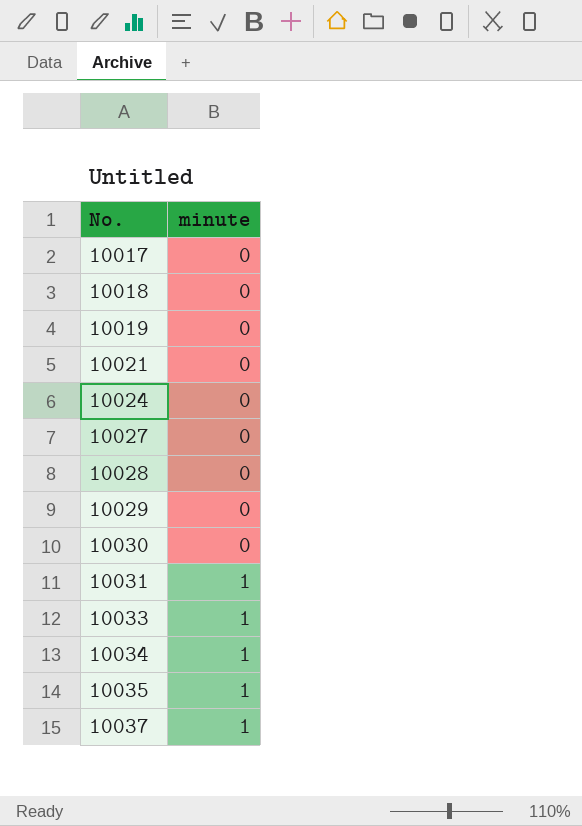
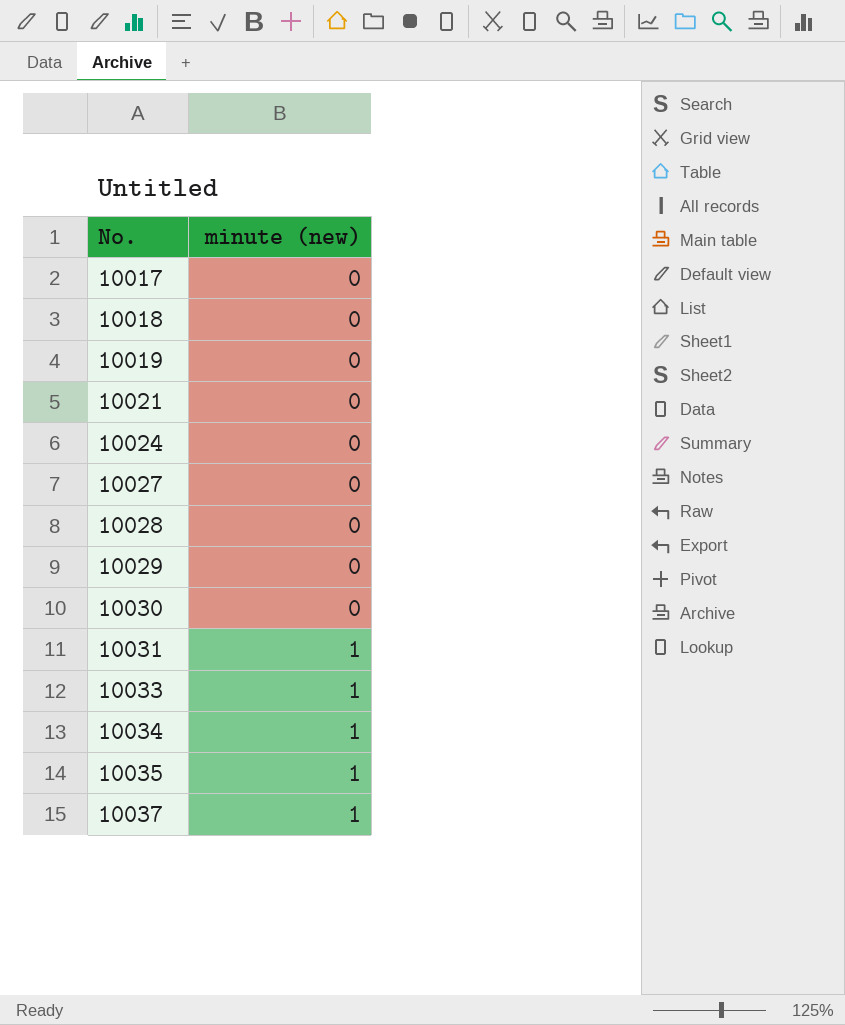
column name: minute -> minute (new)

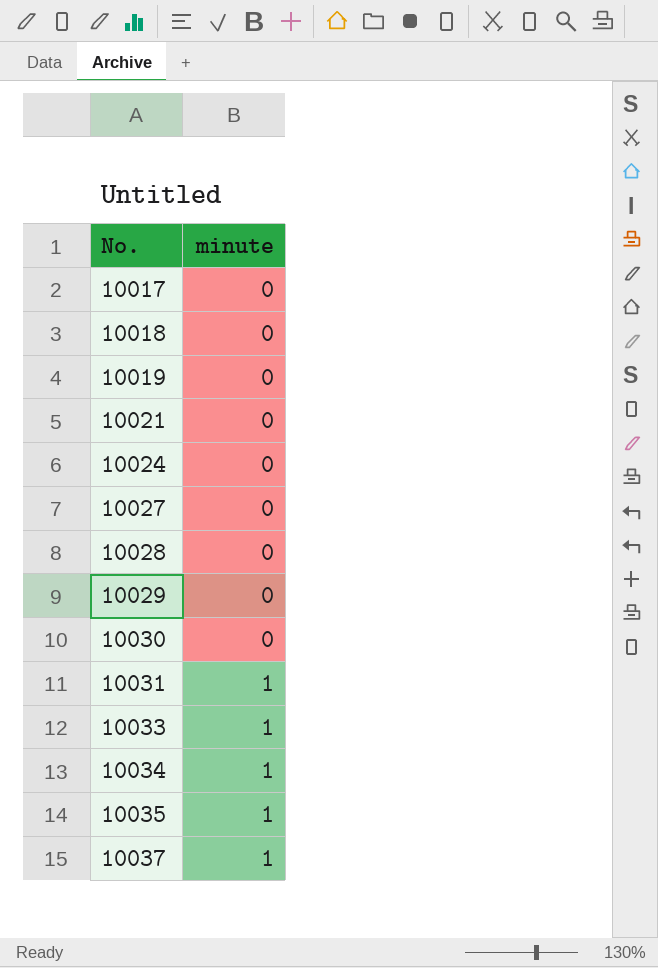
column name: minute (new) -> minute

